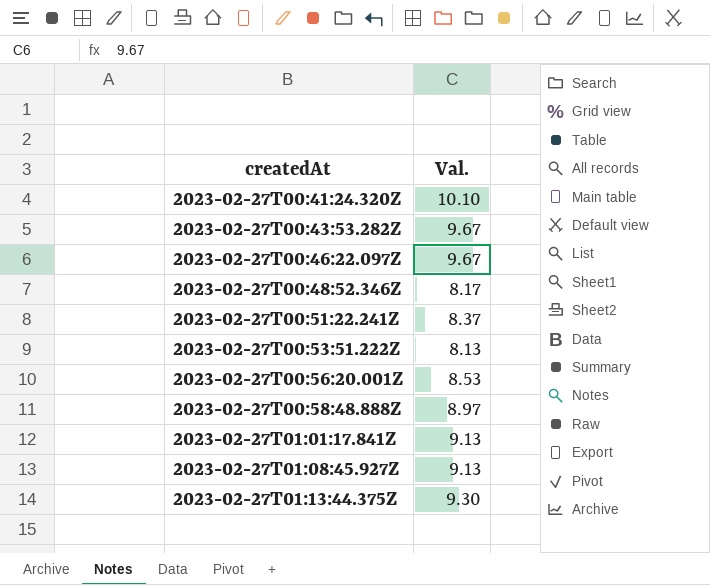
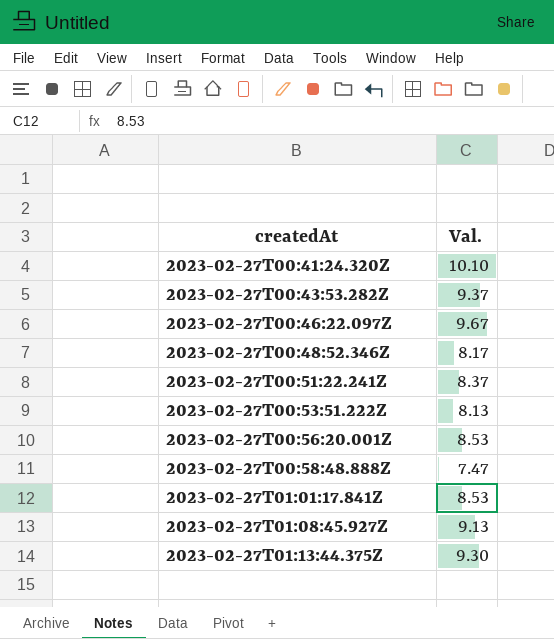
2023-02-27T00:43:53.282Z | Val.: 9.67 -> 9.37
2023-02-27T00:58:48.888Z | Val.: 8.97 -> 7.47
2023-02-27T01:01:17.841Z | Val.: 9.13 -> 8.53

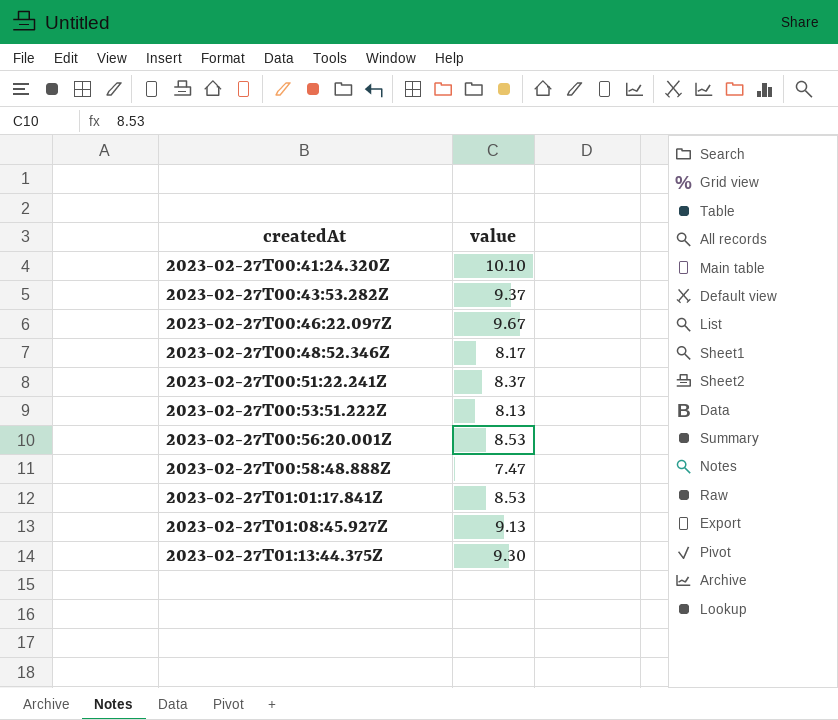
column name: Val. -> value

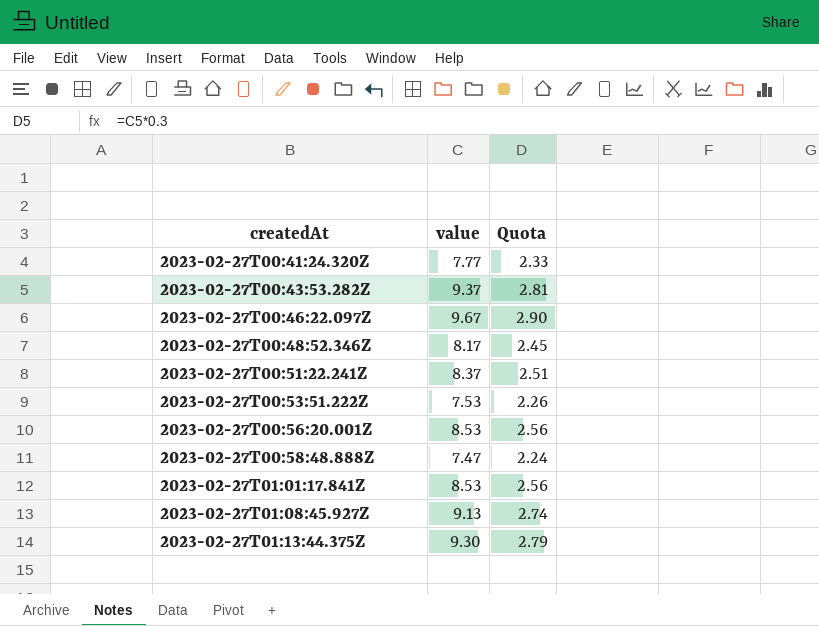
column Quota | formula: none -> [value] * 0.3
2023-02-27T00:41:24.320Z | value: 10.10 -> 7.77
2023-02-27T00:53:51.222Z | value: 8.13 -> 7.53

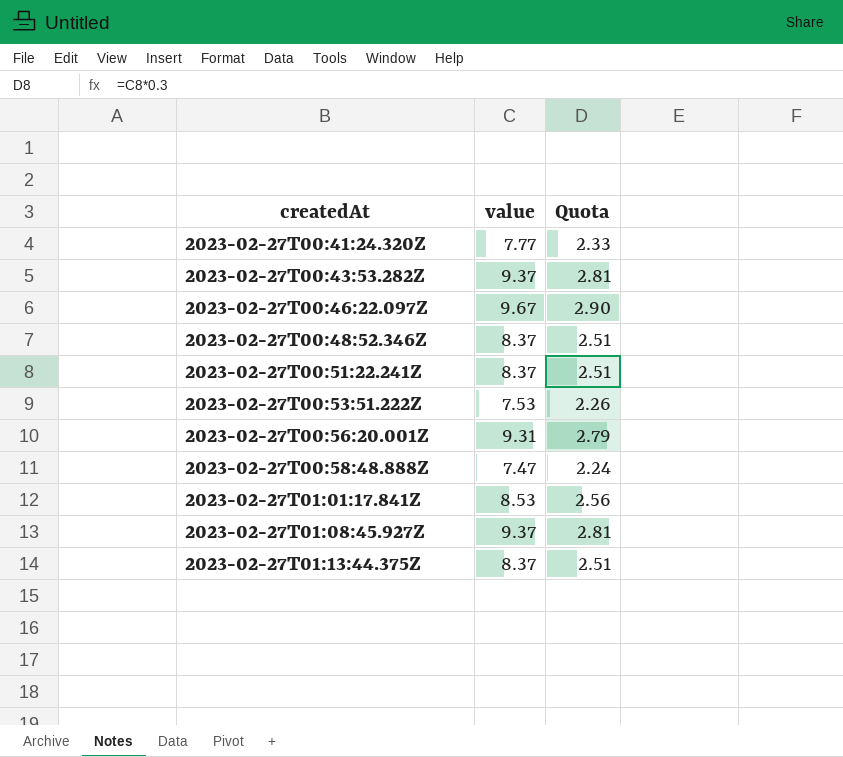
2023-02-27T00:48:52.346Z | value: 8.17 -> 8.37
2023-02-27T00:48:52.346Z | Quota: 2.45 -> 2.51
2023-02-27T00:56:20.001Z | value: 8.53 -> 9.31
2023-02-27T00:56:20.001Z | Quota: 2.56 -> 2.79
2023-02-27T01:08:45.927Z | value: 9.13 -> 9.37
2023-02-27T01:08:45.927Z | Quota: 2.74 -> 2.81
2023-02-27T01:13:44.375Z | value: 9.30 -> 8.37
2023-02-27T01:13:44.375Z | Quota: 2.79 -> 2.51

